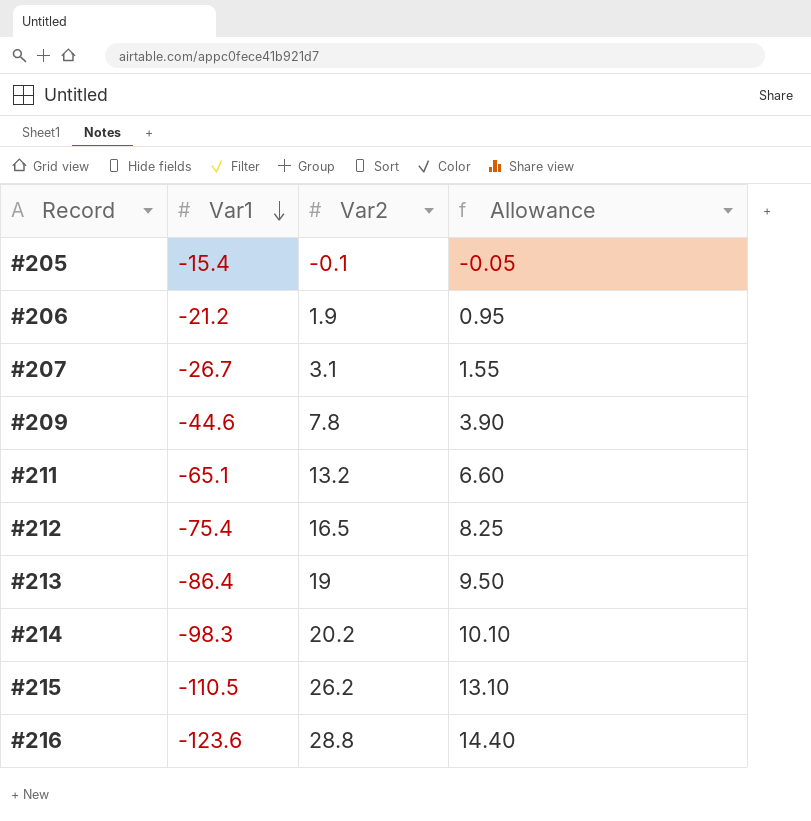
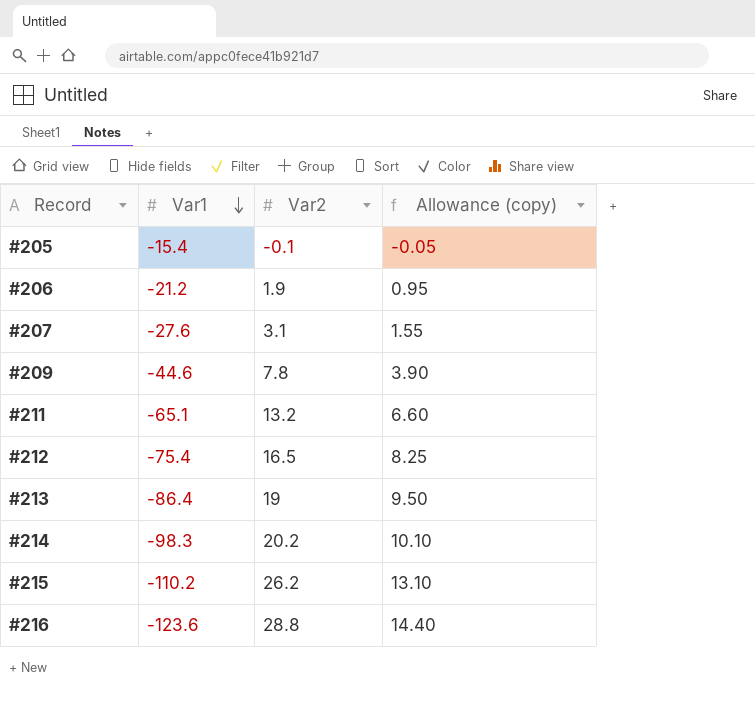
column name: Allowance -> Allowance (copy)
#207 | Var1: -26.7 -> -27.6
#215 | Var1: -110.5 -> -110.2

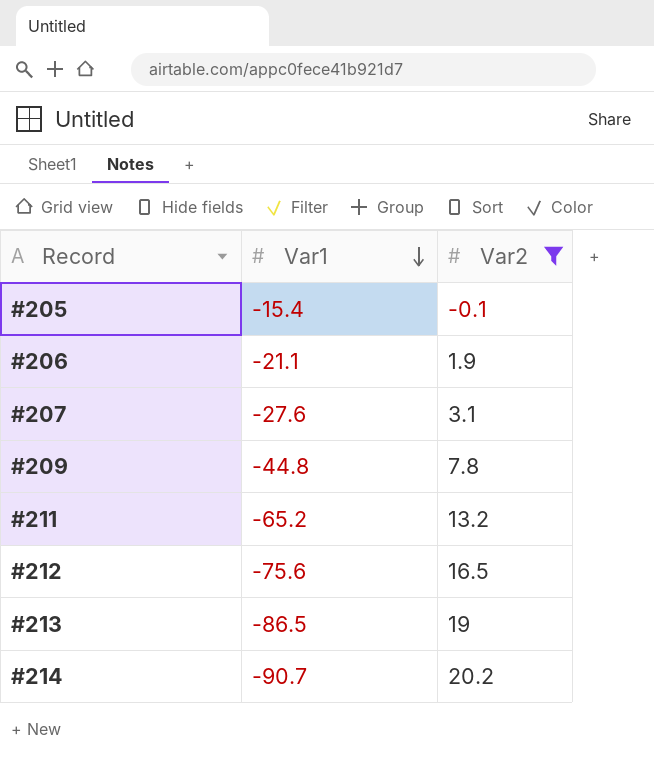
filter: none -> Var2 <= 20.2
column Allowance (copy) | formula: [Var2] * 0.5 -> none
#206 | Var1: -21.2 -> -21.1
#209 | Var1: -44.6 -> -44.8
#211 | Var1: -65.1 -> -65.2
#212 | Var1: -75.4 -> -75.6
#213 | Var1: -86.4 -> -86.5
#214 | Var1: -98.3 -> -90.7

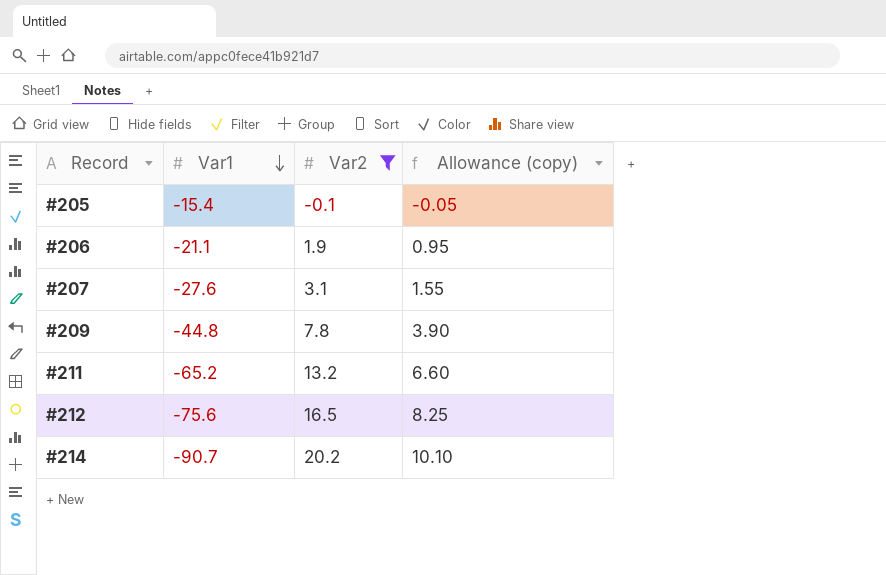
column Allowance (copy) | formula: none -> [Var2] * 0.5
row #213: -86.5 | 19 -> none

